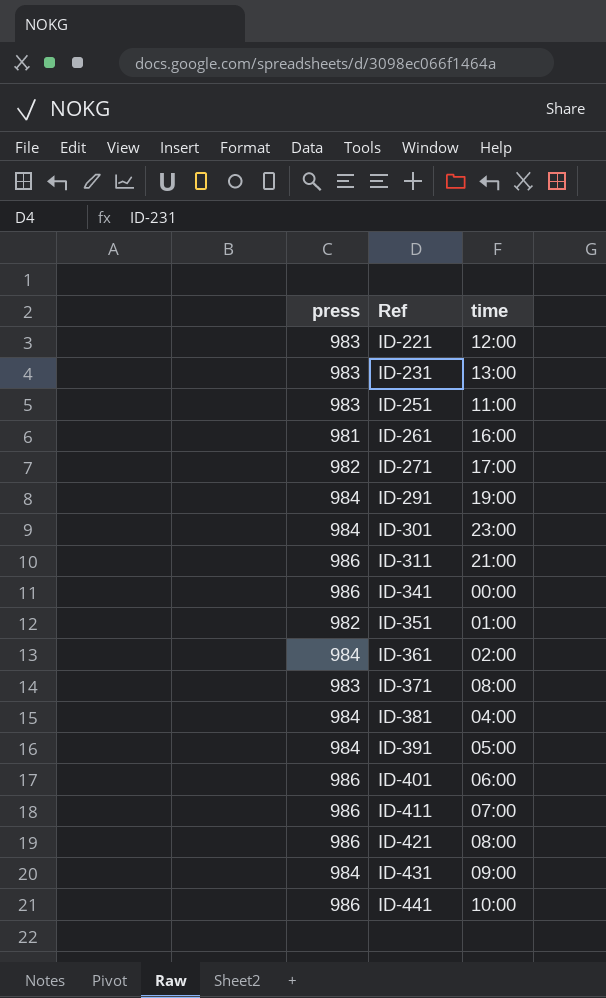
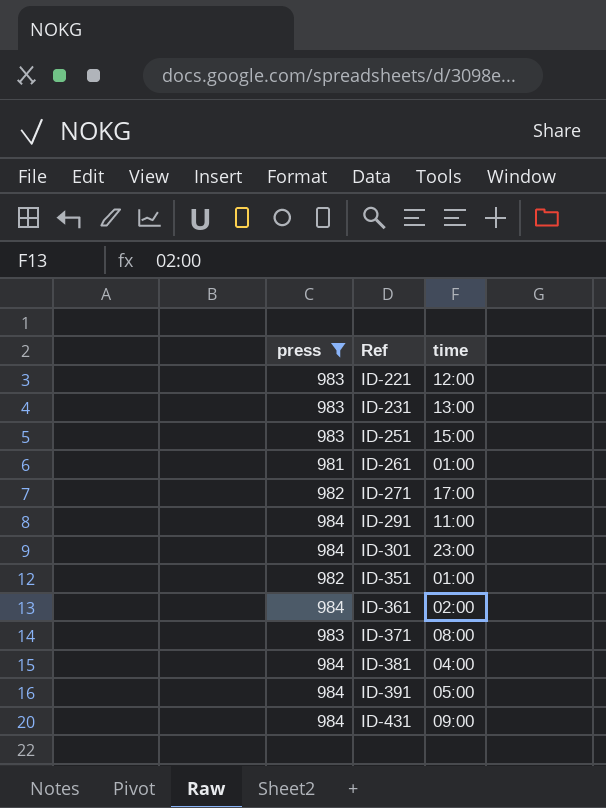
filter: none -> press != 986
ID-251 | time: 11:00 -> 15:00
ID-261 | time: 16:00 -> 01:00
ID-291 | time: 19:00 -> 11:00

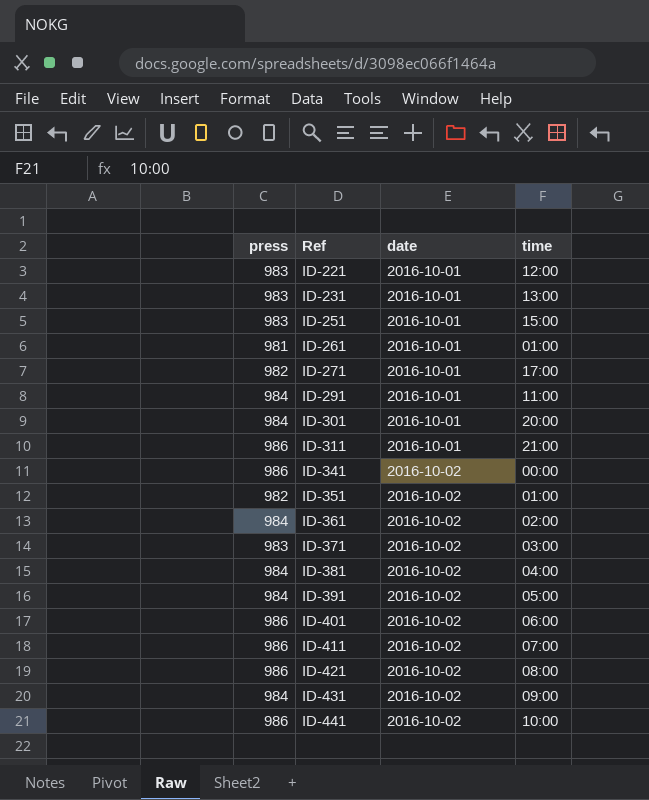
filter: press != 986 -> none
column date | position: none -> 3
ID-301 | time: 23:00 -> 20:00
ID-371 | time: 08:00 -> 03:00

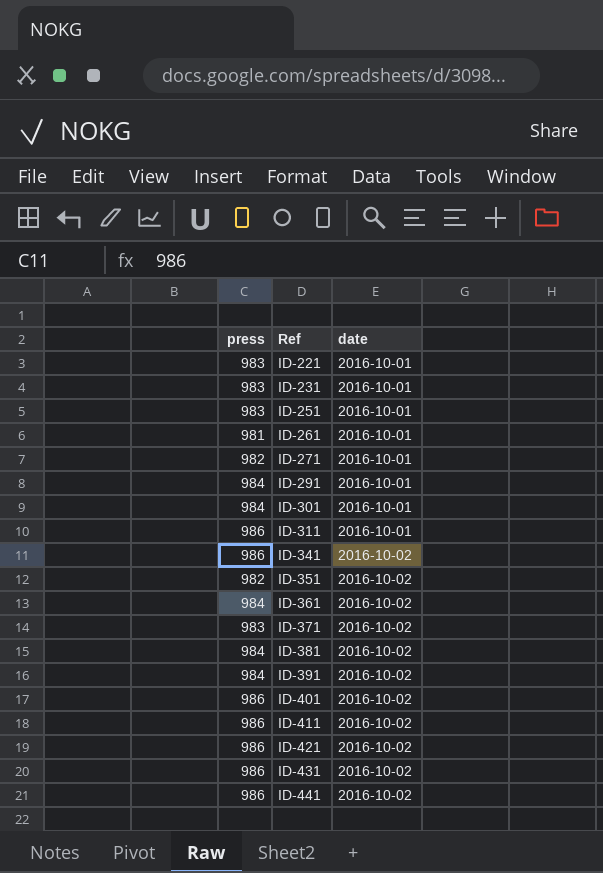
column time | position: 4 -> none
ID-431 | press: 984 -> 986

